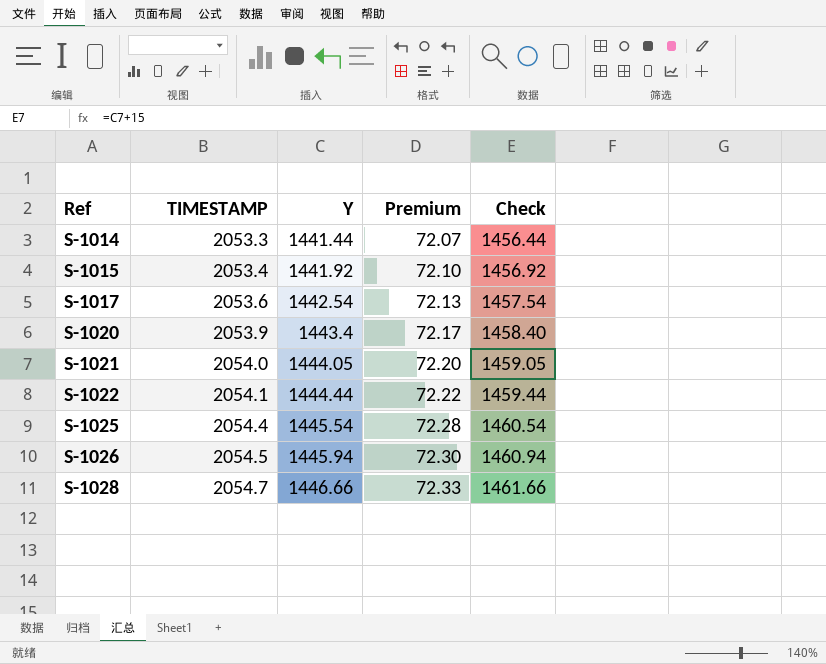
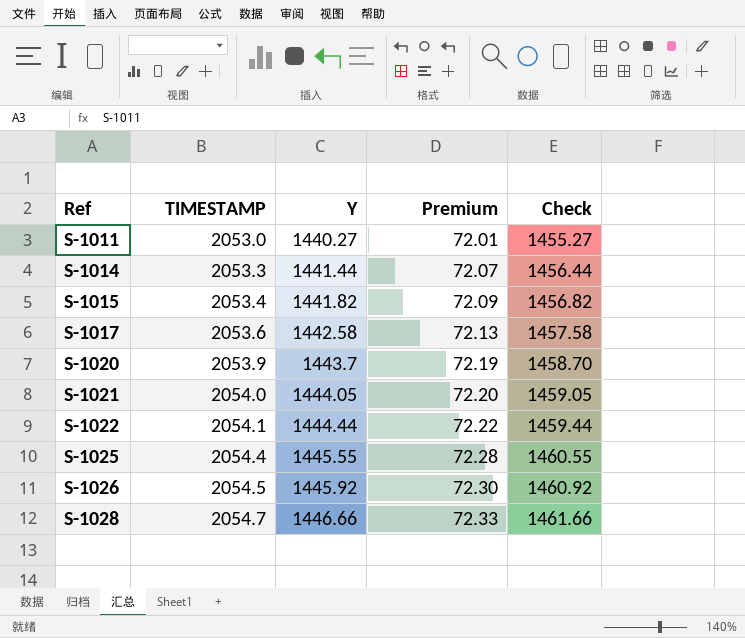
row S-1011: none -> 2053.0 | 1440.27 | 72.01 | 1455.27
S-1015 | Y: 1441.92 -> 1441.82
S-1015 | Premium: 72.10 -> 72.09
S-1015 | Check: 1456.92 -> 1456.82
S-1017 | Y: 1442.54 -> 1442.58
S-1017 | Check: 1457.54 -> 1457.58
S-1020 | Y: 1443.4 -> 1443.7
S-1020 | Premium: 72.17 -> 72.19
S-1020 | Check: 1458.40 -> 1458.70
S-1025 | Y: 1445.54 -> 1445.55
S-1025 | Check: 1460.54 -> 1460.55
S-1026 | Y: 1445.94 -> 1445.92
S-1026 | Check: 1460.94 -> 1460.92

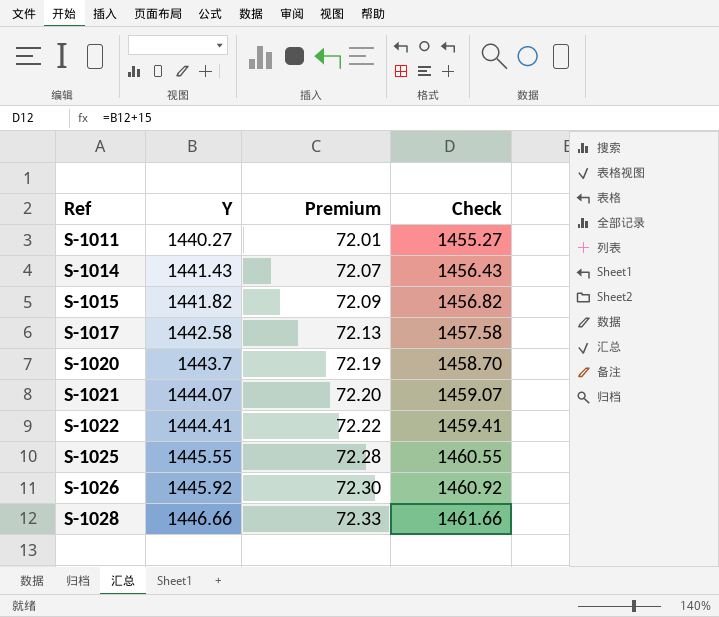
column TIMESTAMP | position: 2 -> none
S-1014 | Y: 1441.44 -> 1441.43
S-1014 | Check: 1456.44 -> 1456.43
S-1021 | Y: 1444.05 -> 1444.07
S-1021 | Check: 1459.05 -> 1459.07
S-1022 | Y: 1444.44 -> 1444.41
S-1022 | Check: 1459.44 -> 1459.41

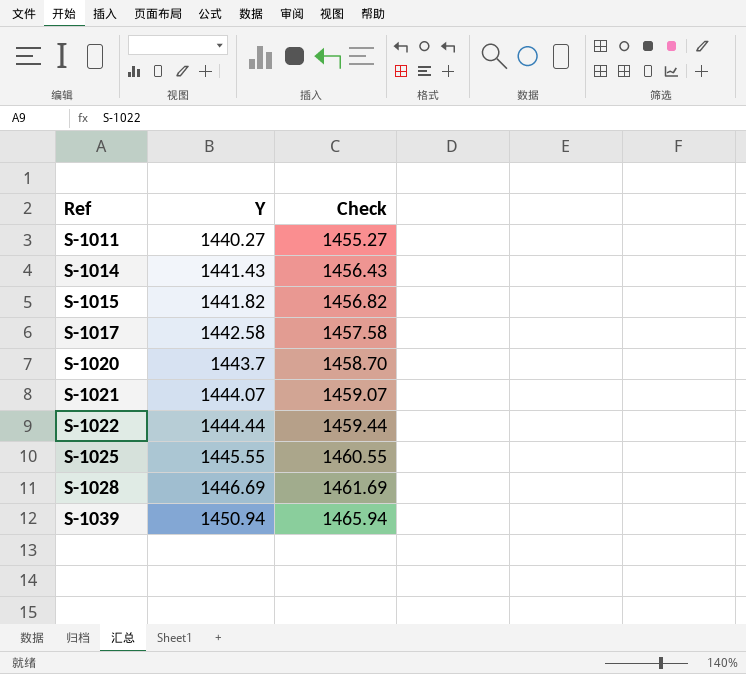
column Premium | formula: [Y] * 0.05 -> none
row S-1026: 1445.92 | 72.30 | 1460.92 -> none
S-1022 | Y: 1444.41 -> 1444.44
S-1022 | Check: 1459.41 -> 1459.44
S-1028 | Y: 1446.66 -> 1446.69
S-1028 | Check: 1461.66 -> 1461.69
row S-1039: none -> 1450.94 | 1465.94

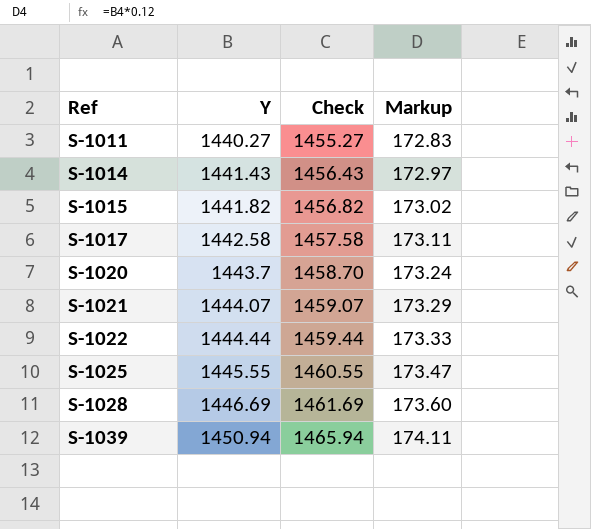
column Markup | formula: none -> [Y] * 0.12

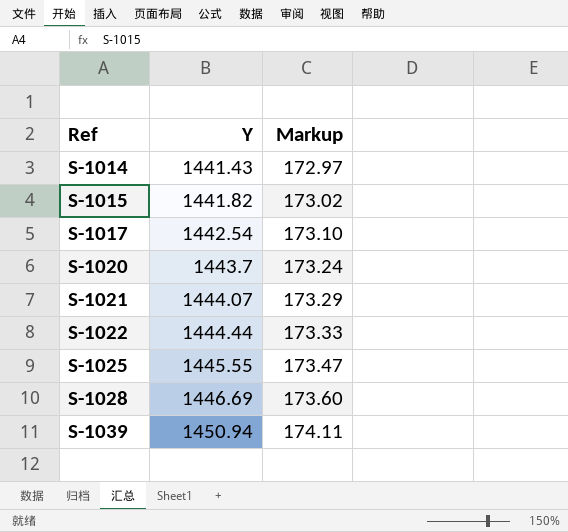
column Check | formula: [Y] + 15 -> none
row S-1011: 1440.27 | 1455.27 | 172.83 -> none
S-1017 | Y: 1442.58 -> 1442.54
S-1017 | Markup: 173.11 -> 173.10

